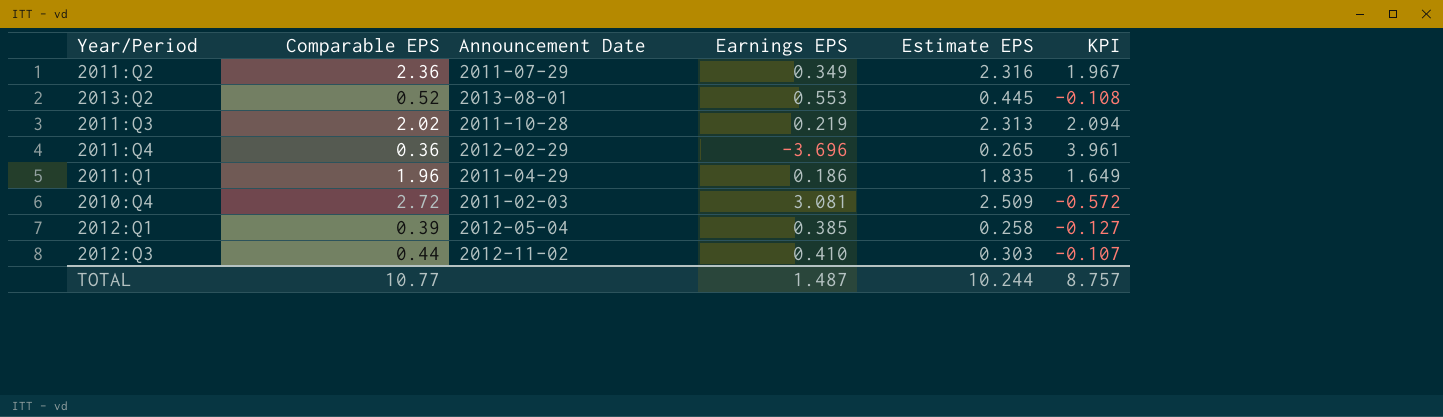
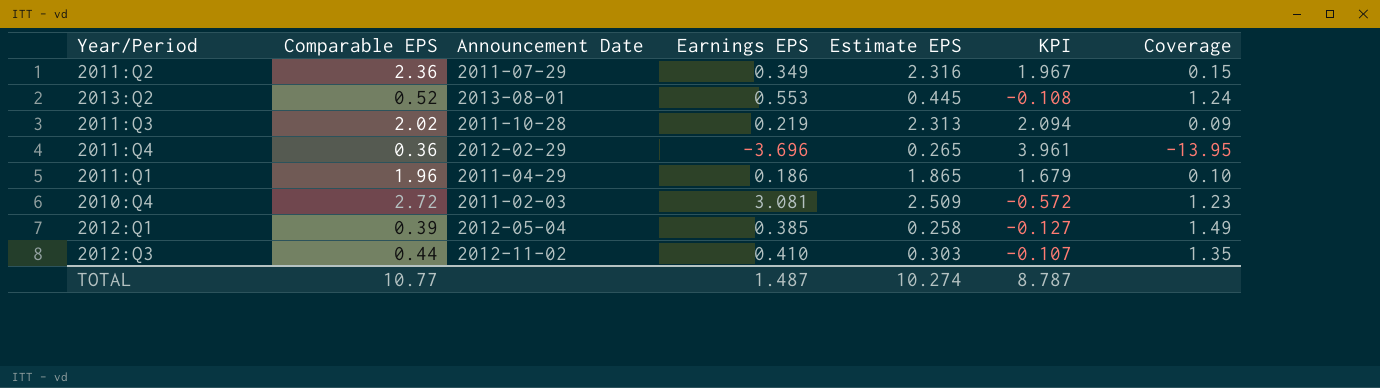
column Coverage | formula: none -> [Earnings EPS] / [Estimate EPS]
2011:Q1 | Estimate EPS: 1.835 -> 1.865
2011:Q1 | KPI: 1.649 -> 1.679
TOTAL | Estimate EPS: 10.244 -> 10.274
TOTAL | KPI: 8.757 -> 8.787

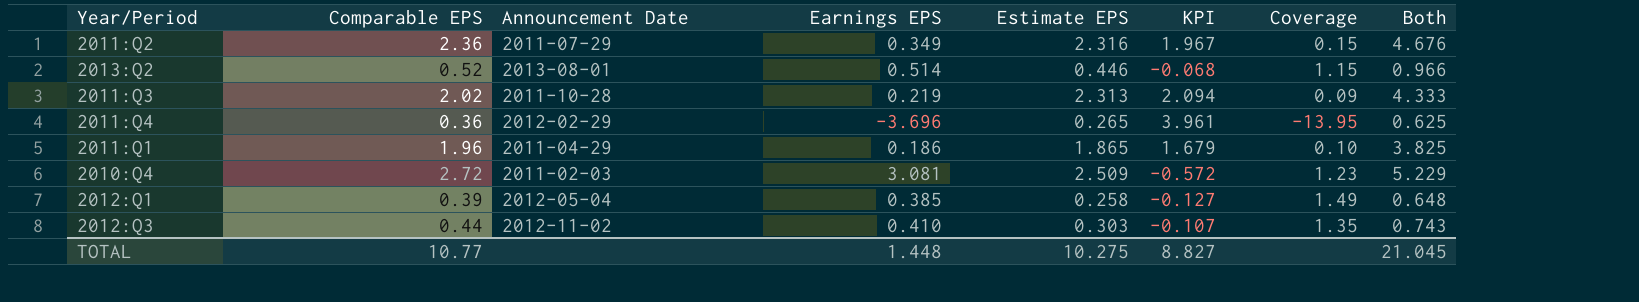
column Both | formula: none -> [Comparable EPS] + [Estimate EPS]
2013:Q2 | Earnings EPS: 0.553 -> 0.514
2013:Q2 | Estimate EPS: 0.445 -> 0.446
2013:Q2 | KPI: -0.108 -> -0.068
2013:Q2 | Coverage: 1.24 -> 1.15
TOTAL | Earnings EPS: 1.487 -> 1.448
TOTAL | Estimate EPS: 10.274 -> 10.275
TOTAL | KPI: 8.787 -> 8.827

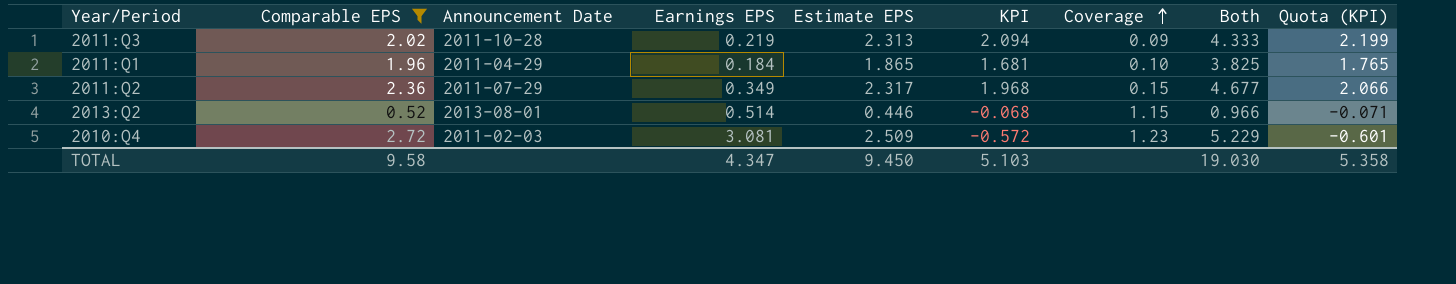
filter: none -> Comparable EPS >= 0.52
row order: none -> Coverage ascending
column Quota (KPI) | formula: none -> [KPI] * 1.05
2011:Q1 | Earnings EPS: 0.186 -> 0.184
2011:Q1 | KPI: 1.679 -> 1.681
2011:Q2 | Estimate EPS: 2.316 -> 2.317
2011:Q2 | KPI: 1.967 -> 1.968
2011:Q2 | Both: 4.676 -> 4.677
TOTAL | Comparable EPS: 10.77 -> 9.58
TOTAL | Earnings EPS: 1.448 -> 4.347
TOTAL | Estimate EPS: 10.275 -> 9.450
TOTAL | KPI: 8.827 -> 5.103
TOTAL | Both: 21.045 -> 19.030

